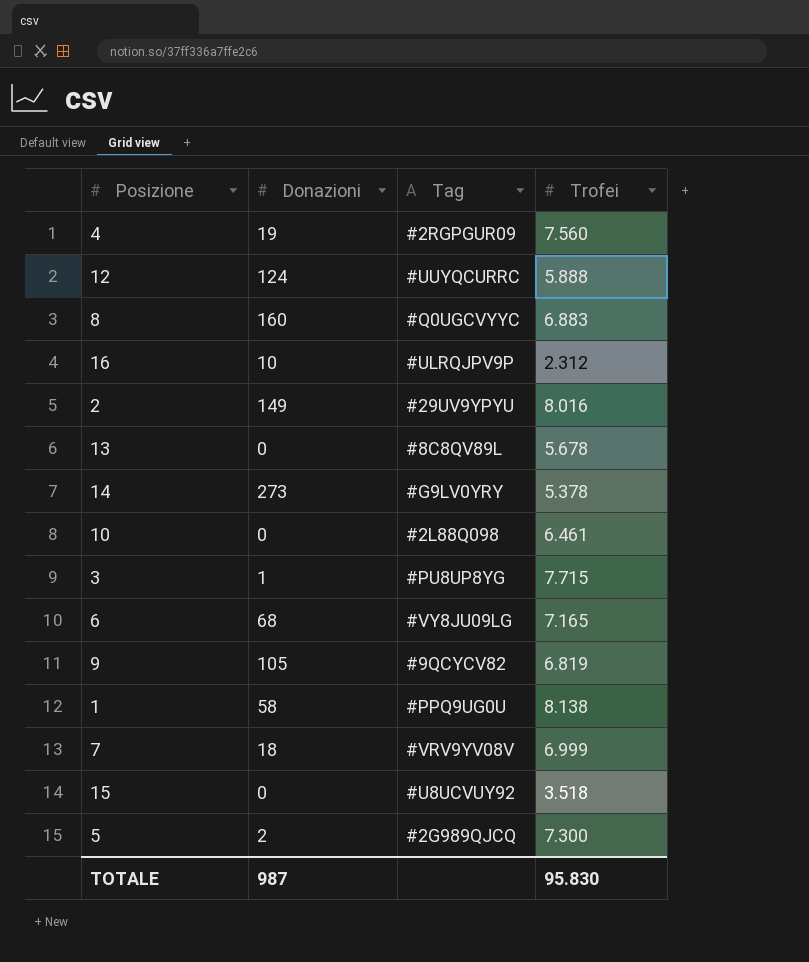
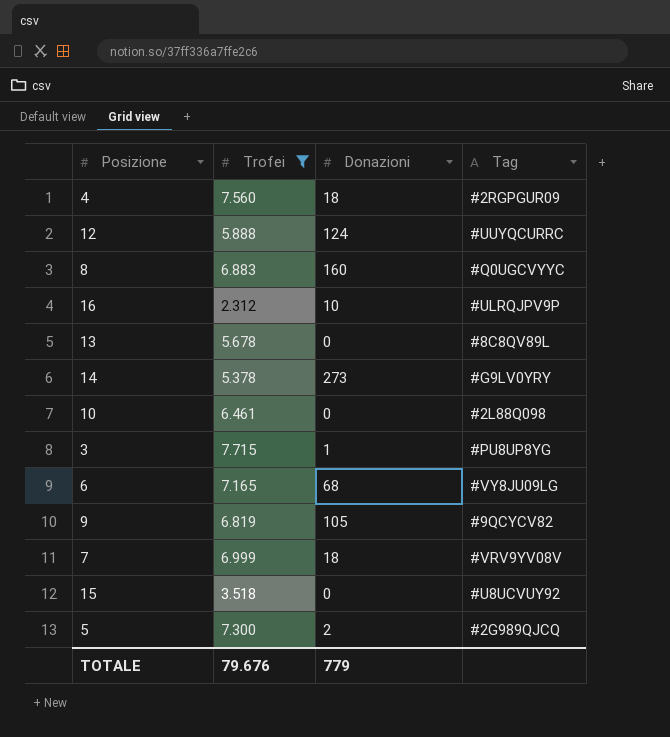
filter: none -> Trofei <= 7.715
column Trofei | position: 4 -> 2
4 | Donazioni: 19 -> 18
TOTALE | Trofei: 95.830 -> 79.676
TOTALE | Donazioni: 987 -> 779

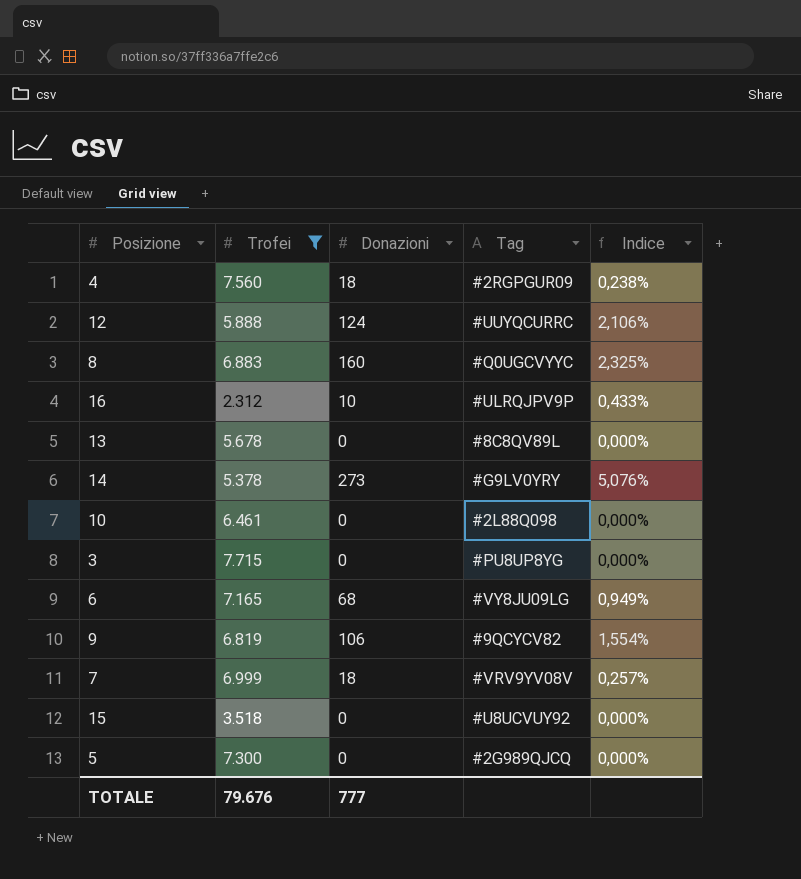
column Indice | formula: none -> [Donazioni] / [Trofei]
3 | Donazioni: 1 -> 0
9 | Donazioni: 105 -> 106
5 | Donazioni: 2 -> 0
TOTALE | Donazioni: 779 -> 777

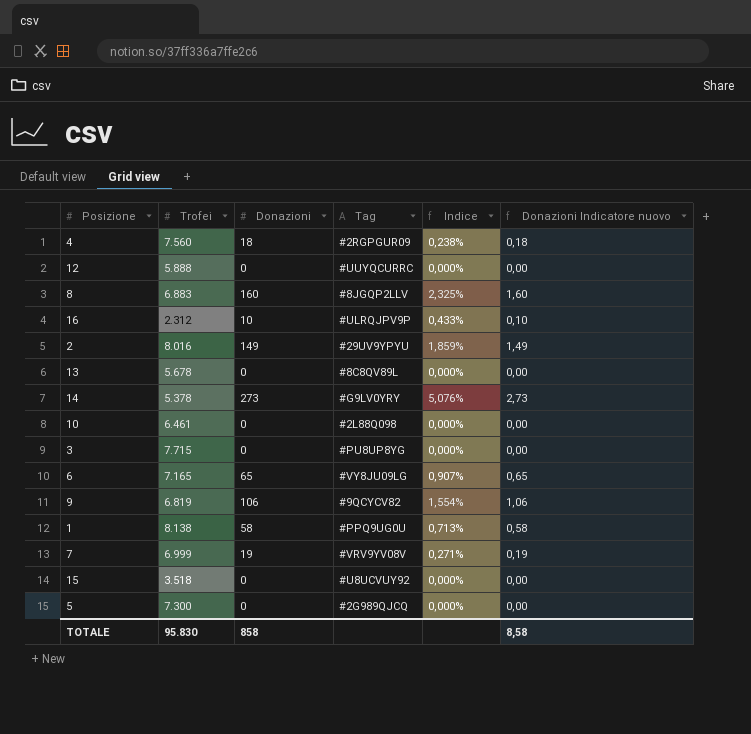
filter: Trofei <= 7.715 -> none
column Donazioni Indicatore nuovo | formula: none -> [Donazioni] * 0,01
12 | Donazioni: 124 -> 0
12 | Indice: 2,106% -> 0,000%
8 | Tag: #Q0UGCVYYC -> #8JGQP2LLV
6 | Donazioni: 68 -> 65
6 | Indice: 0,949% -> 0,907%
7 | Donazioni: 18 -> 19
7 | Indice: 0,257% -> 0,271%
TOTALE | Trofei: 79.676 -> 95.830
TOTALE | Donazioni: 777 -> 858

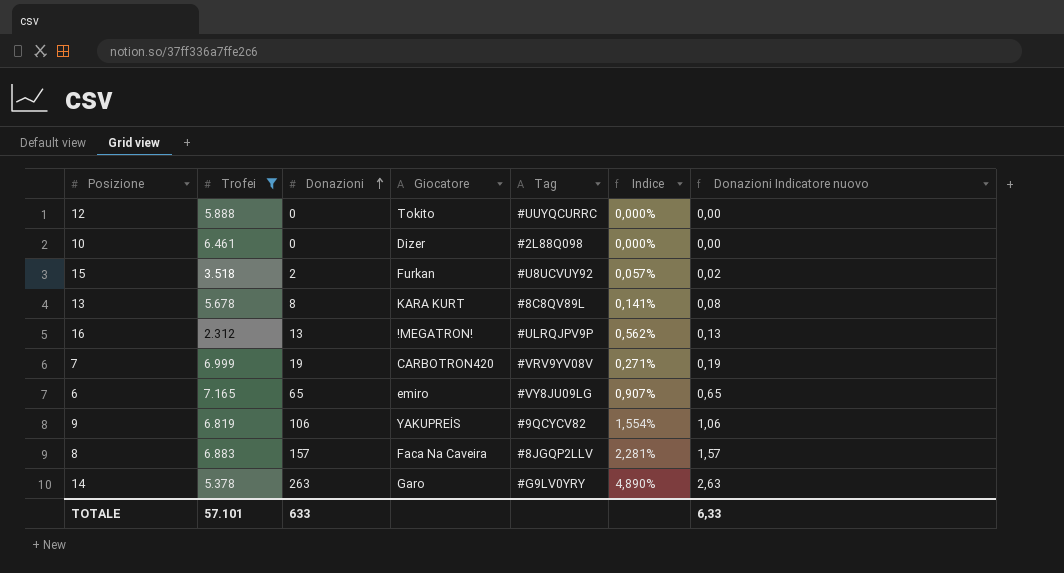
filter: none -> Trofei <= 7.165
row order: none -> Donazioni ascending
column Giocatore | position: none -> 4
15 | Donazioni: 0 -> 2
15 | Indice: 0,000% -> 0,057%
15 | Donazioni Indicatore nuovo: 0,00 -> 0,02
13 | Donazioni: 0 -> 8
13 | Indice: 0,000% -> 0,141%
13 | Donazioni Indicatore nuovo: 0,00 -> 0,08
16 | Donazioni: 10 -> 13
16 | Indice: 0,433% -> 0,562%
16 | Donazioni Indicatore nuovo: 0,10 -> 0,13
8 | Donazioni: 160 -> 157
8 | Indice: 2,325% -> 2,281%
8 | Donazioni Indicatore nuovo: 1,60 -> 1,57
14 | Donazioni: 273 -> 263
14 | Indice: 5,076% -> 4,890%
14 | Donazioni Indicatore nuovo: 2,73 -> 2,63
TOTALE | Trofei: 95.830 -> 57.101
TOTALE | Donazioni: 858 -> 633
TOTALE | Donazioni Indicatore nuovo: 8,58 -> 6,33

